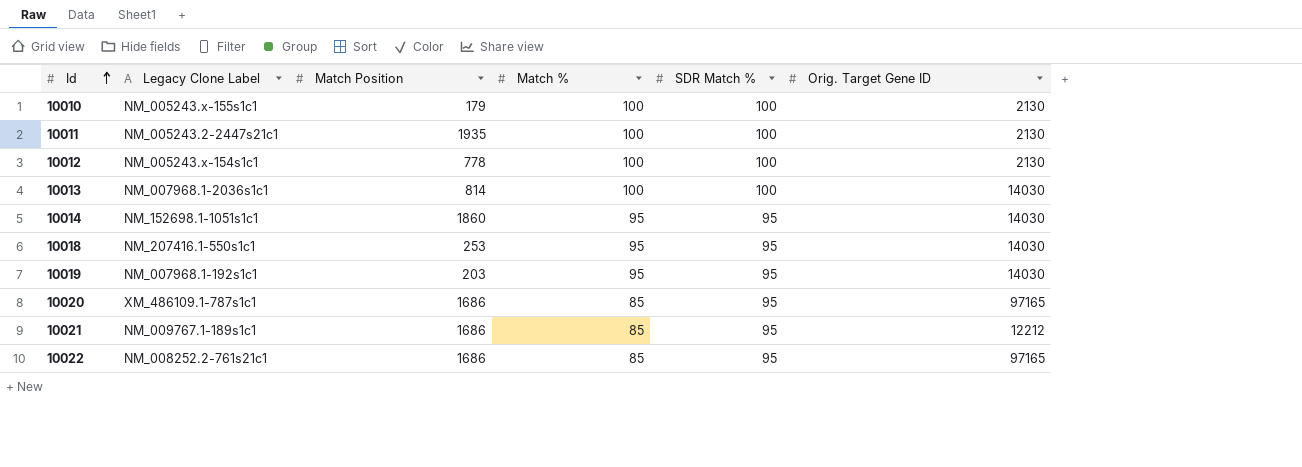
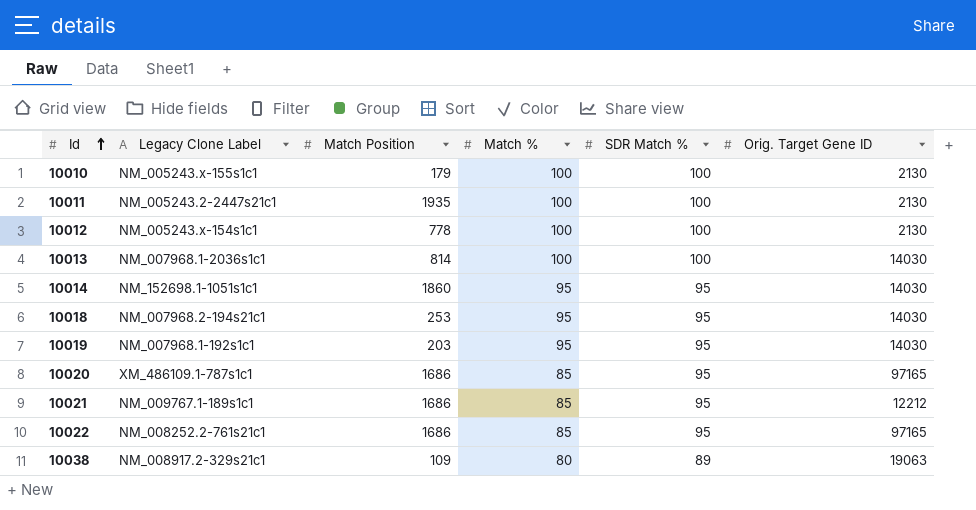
10018 | Legacy Clone Label: NM_207416.1-550s1c1 -> NM_007968.2-194s21c1
row 10038: none -> NM_008917.2-329s21c1 | 109 | 80 | 89 | 19063

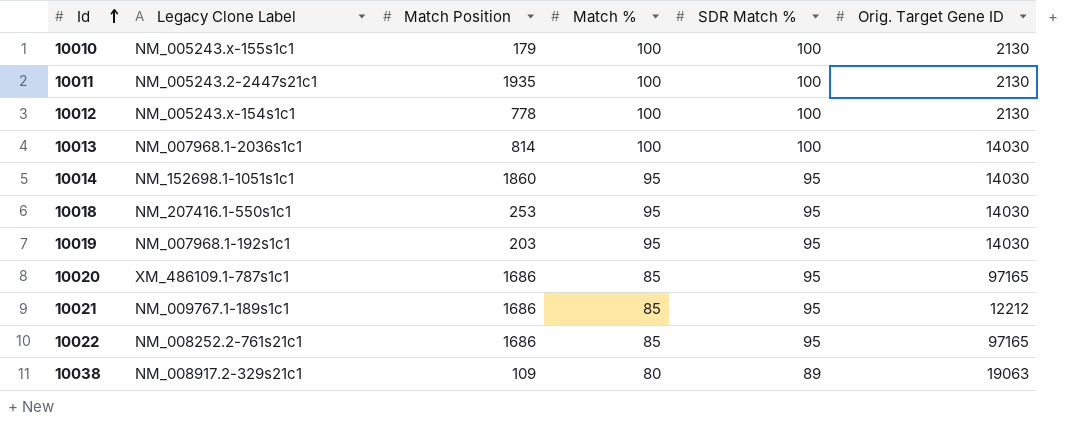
10018 | Legacy Clone Label: NM_007968.2-194s21c1 -> NM_207416.1-550s1c1

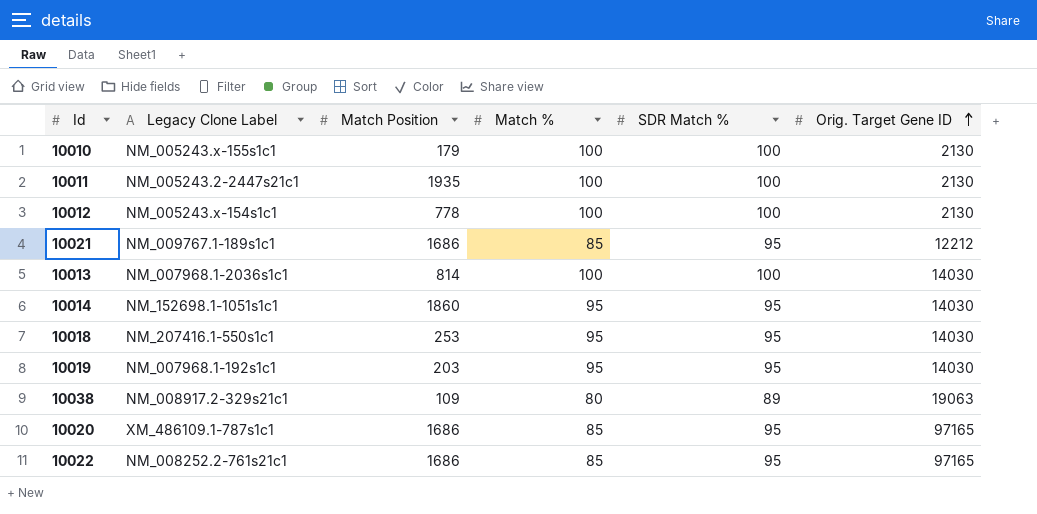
row order: Id ascending -> Orig. Target Gene ID ascending

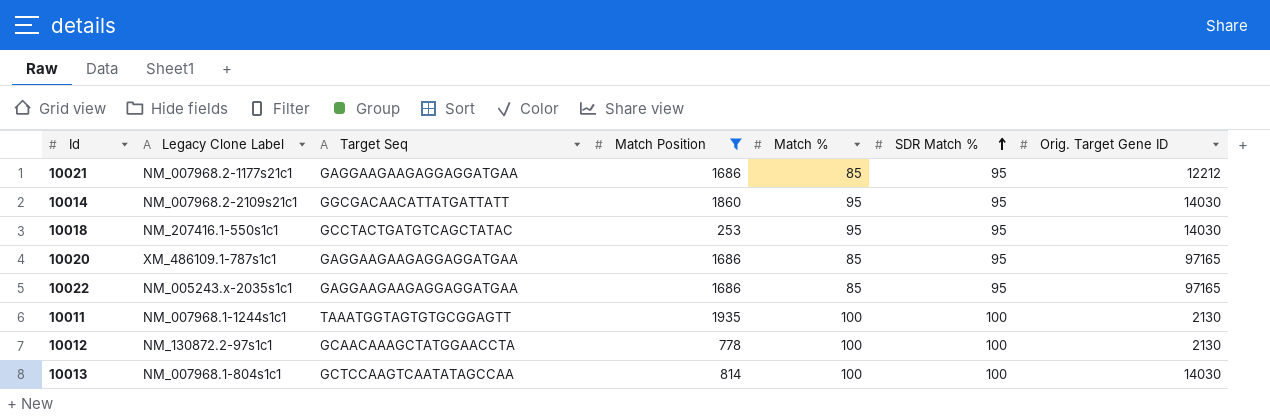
filter: none -> Match Position >= 253
row order: Orig. Target Gene ID ascending -> SDR Match % ascending
column Target Seq | position: none -> 3
10021 | Legacy Clone Label: NM_009767.1-189s1c1 -> NM_007968.2-1177s21c1
10014 | Legacy Clone Label: NM_152698.1-1051s1c1 -> NM_007968.2-2109s21c1
10022 | Legacy Clone Label: NM_008252.2-761s21c1 -> NM_005243.x-2035s1c1
10011 | Legacy Clone Label: NM_005243.2-2447s21c1 -> NM_007968.1-1244s1c1
10012 | Legacy Clone Label: NM_005243.x-154s1c1 -> NM_130872.2-97s1c1
10013 | Legacy Clone Label: NM_007968.1-2036s1c1 -> NM_007968.1-804s1c1

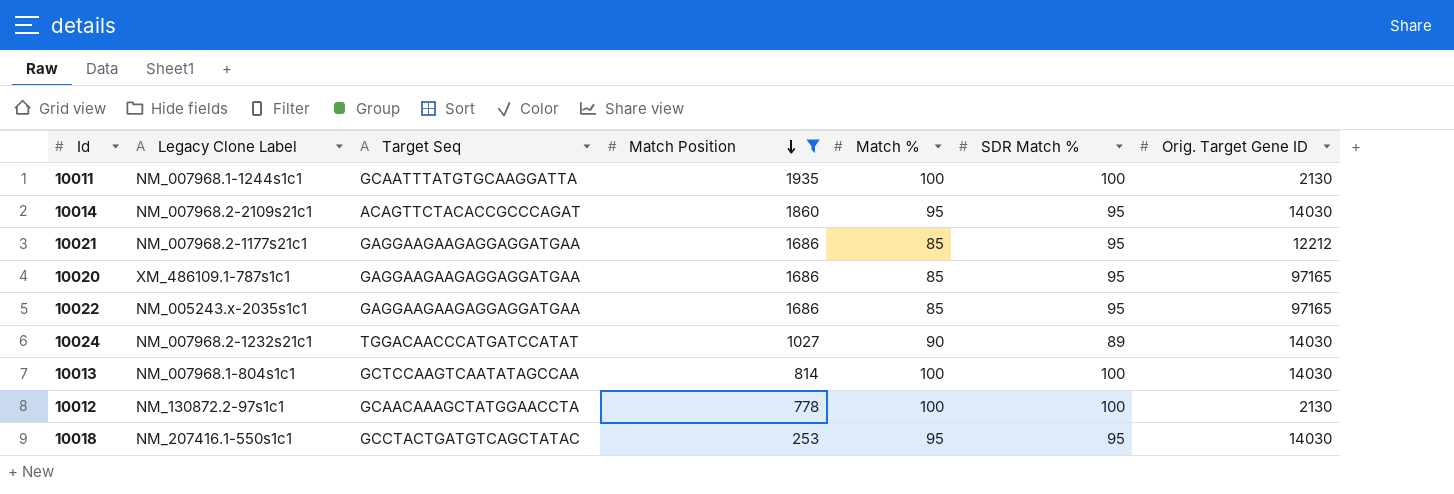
row order: SDR Match % ascending -> Match Position descending
10011 | Target Seq: TAAATGGTAGTGTGCGGAGTT -> GCAATTTATGTGCAAGGATTA
10014 | Target Seq: GGCGACAACATTATGATTATT -> ACAGTTCTACACCGCCCAGAT
row 10024: none -> NM_007968.2-1232s21c1 | TGGACAACCCATGATCCATAT | 1027 | 90 | 89 | 14030

